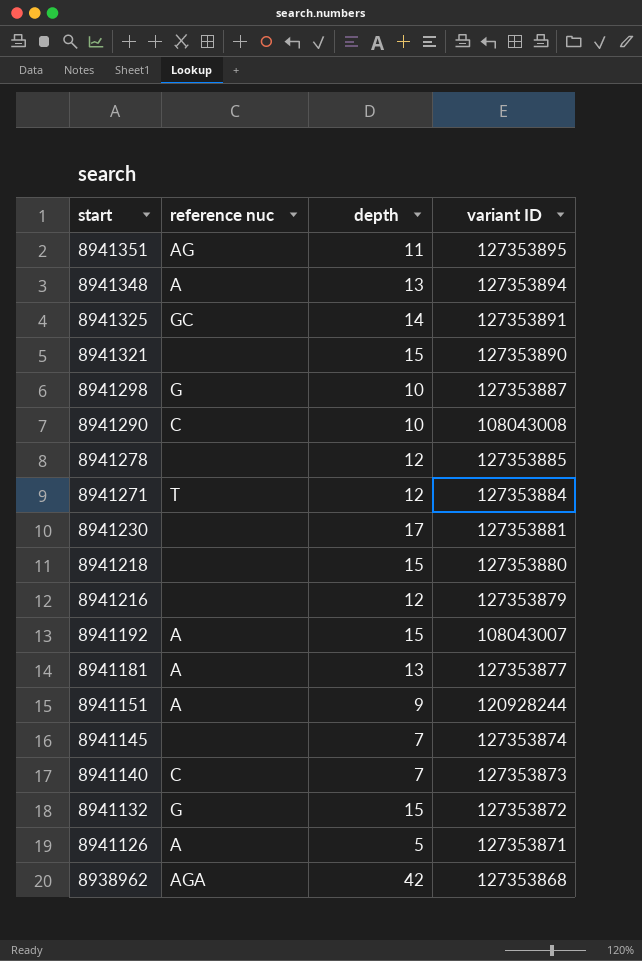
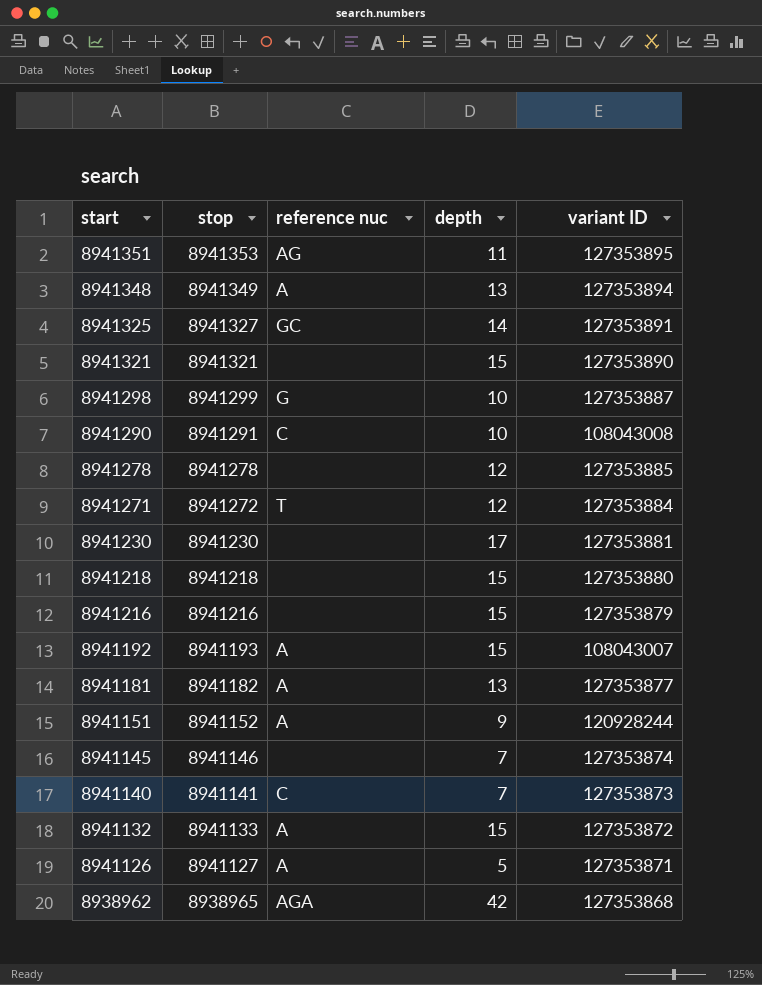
column stop | position: none -> 2
8941216 | depth: 12 -> 15
8941132 | reference nuc: G -> A

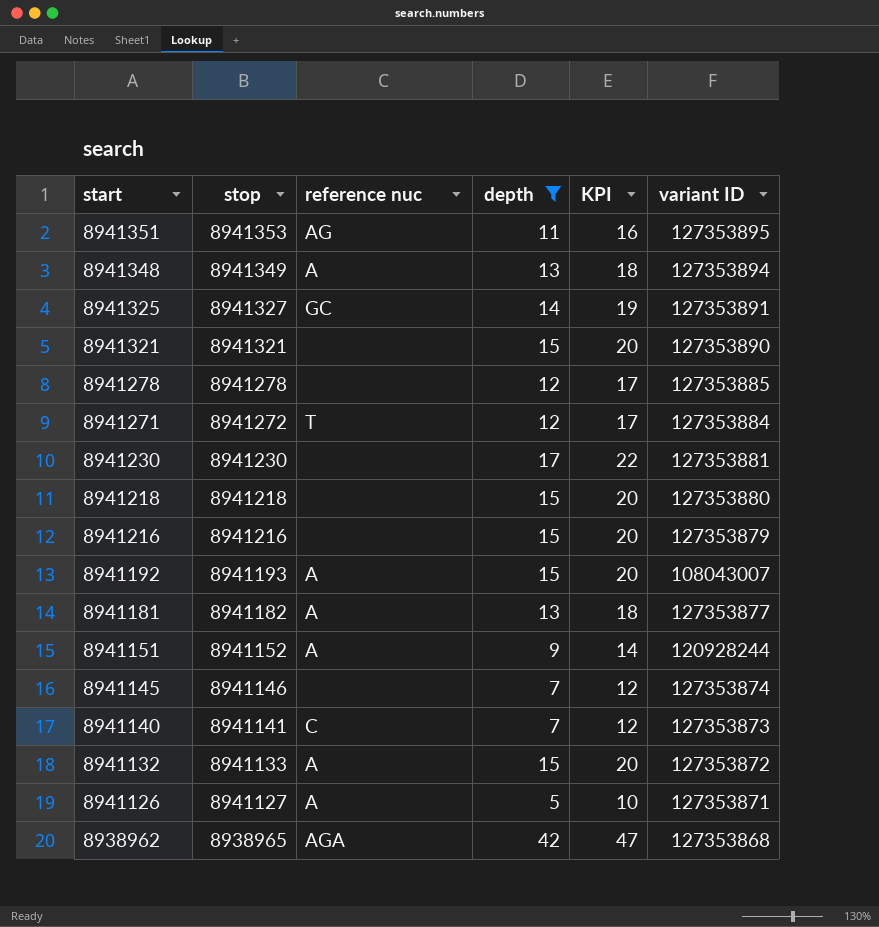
filter: none -> depth != 10
column KPI | formula: none -> [depth] + 5

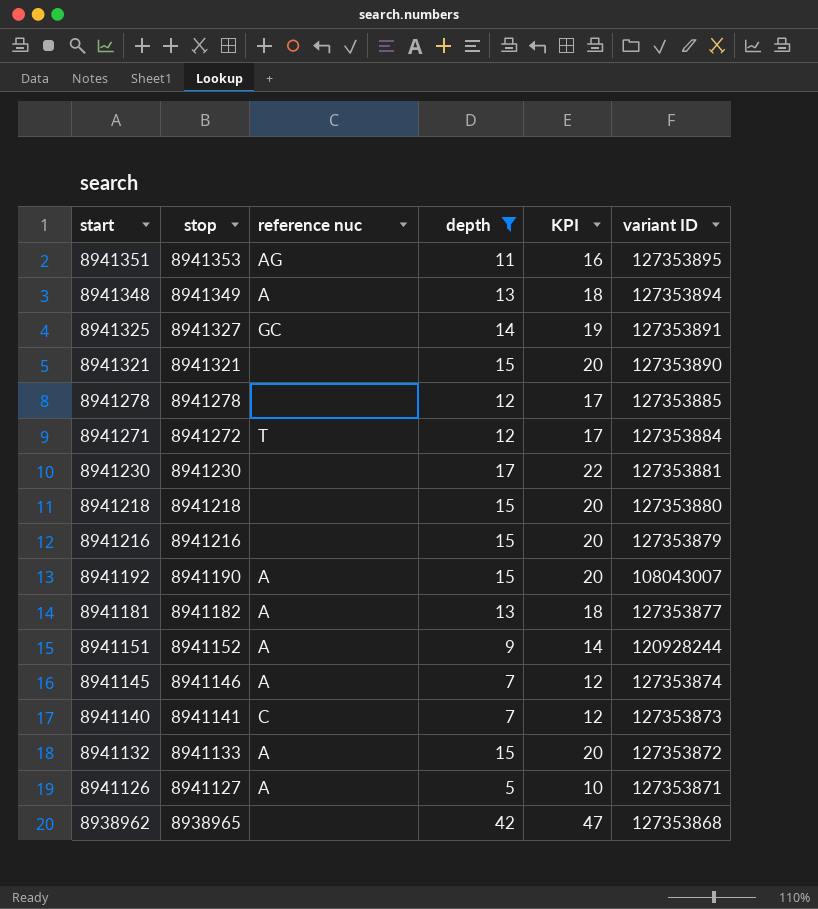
8941192 | stop: 8941193 -> 8941190
8941145 | reference nuc: none -> A
8938962 | reference nuc: AGA -> none

